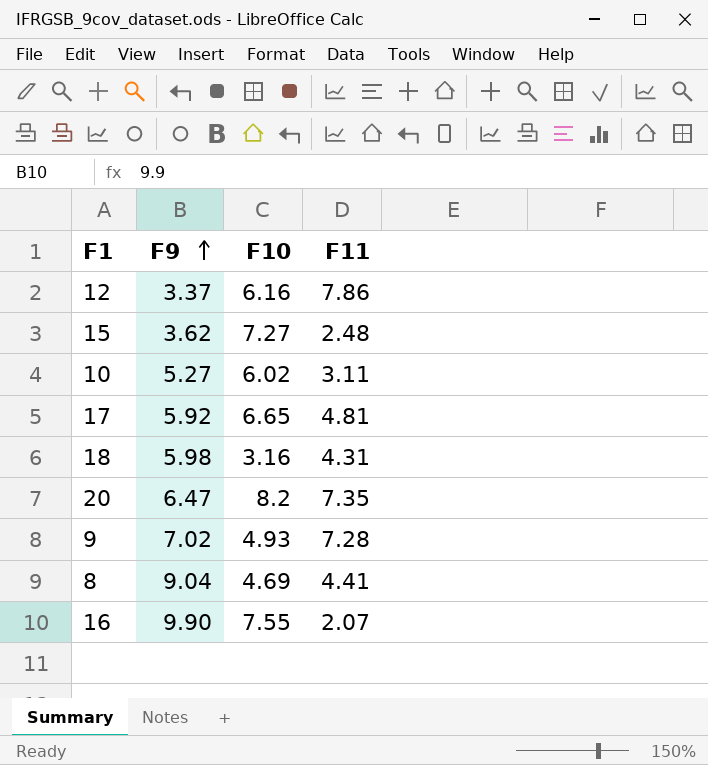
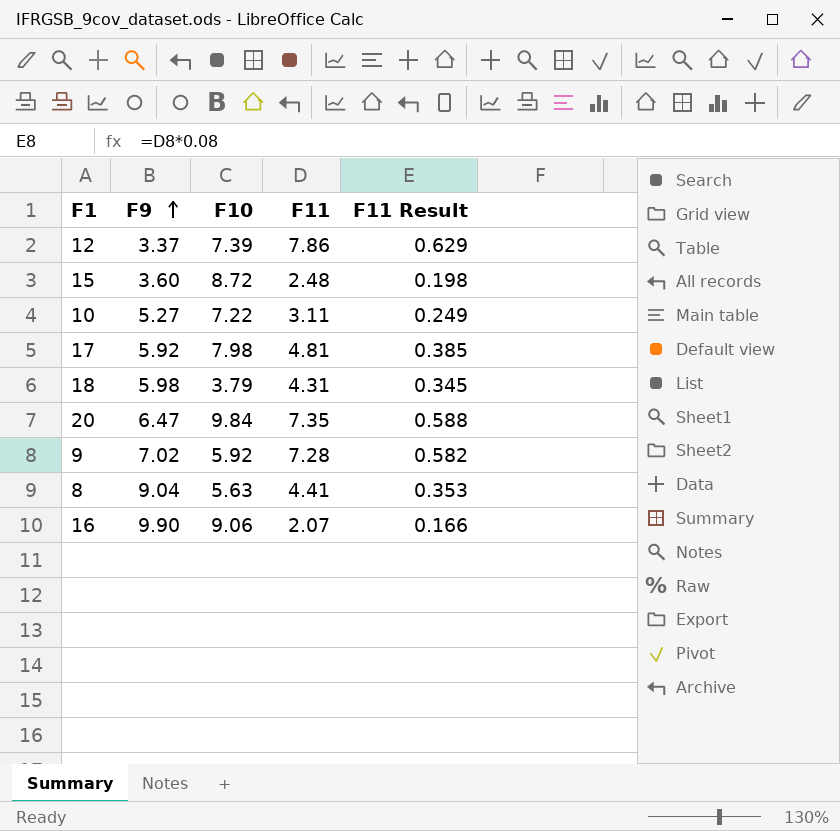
column F11 Result | formula: none -> [F11] * 0.08
12 | F10: 6.16 -> 7.39
15 | F9: 3.62 -> 3.60
15 | F10: 7.27 -> 8.72
10 | F10: 6.02 -> 7.22
17 | F10: 6.65 -> 7.98
18 | F10: 3.16 -> 3.79
20 | F10: 8.2 -> 9.84
9 | F10: 4.93 -> 5.92
8 | F10: 4.69 -> 5.63
16 | F10: 7.55 -> 9.06

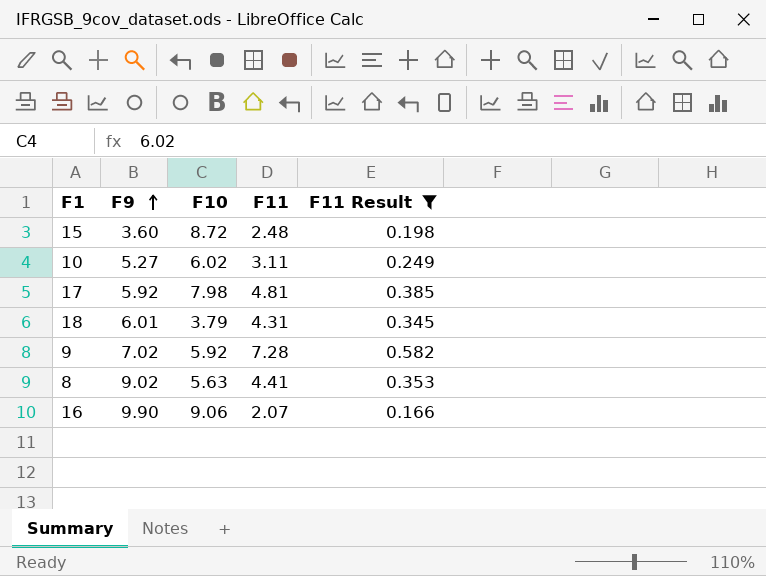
filter: none -> F11 Result <= 0.582
10 | F10: 7.22 -> 6.02
18 | F9: 5.98 -> 6.01
8 | F9: 9.04 -> 9.02

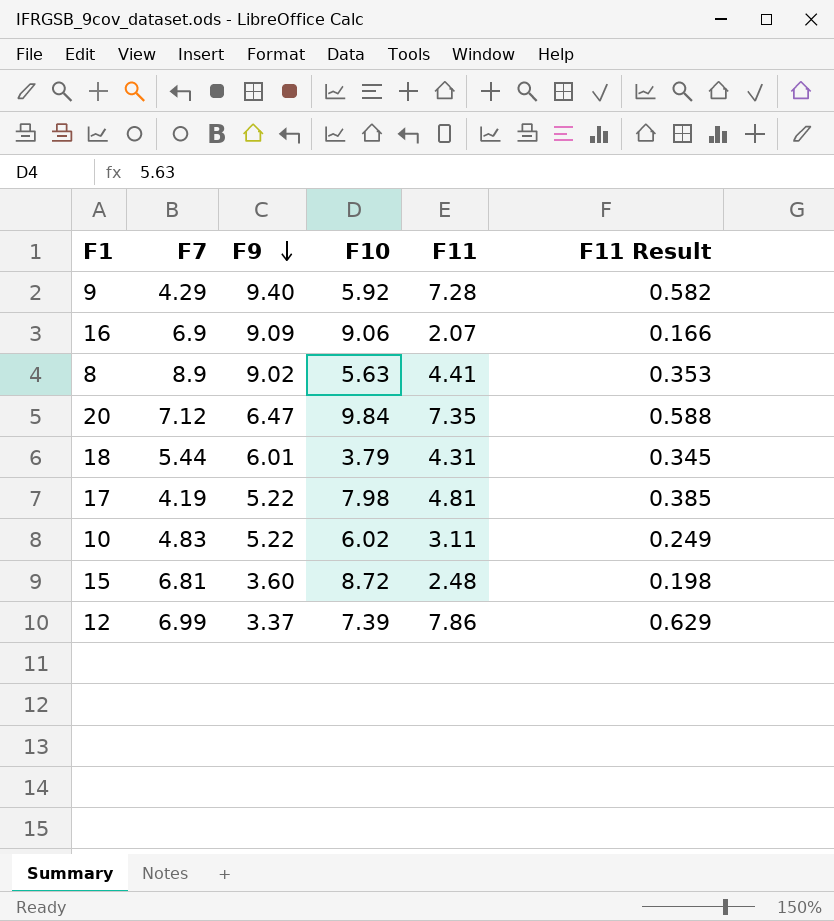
filter: F11 Result <= 0.582 -> none
row order: F9 ascending -> F9 descending
column F7 | position: none -> 2
9 | F9: 7.02 -> 9.40
16 | F9: 9.90 -> 9.09
17 | F9: 5.92 -> 5.22
10 | F9: 5.27 -> 5.22

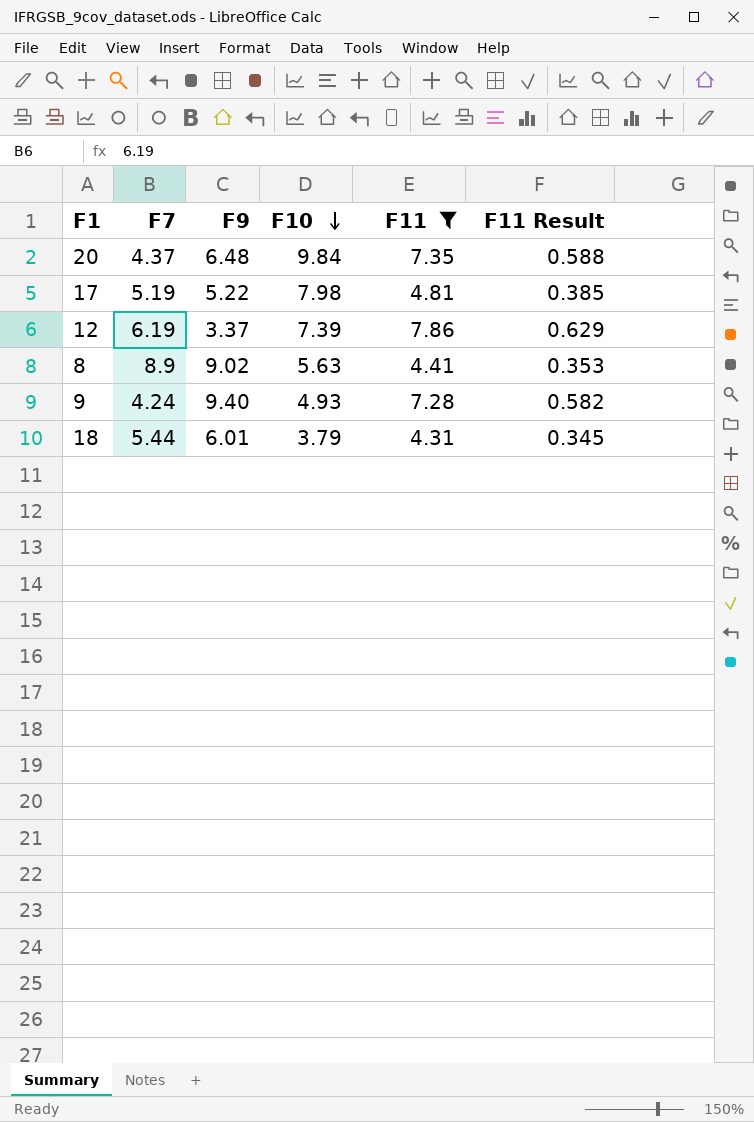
filter: none -> F11 >= 4.31
row order: F9 descending -> F10 descending
20 | F7: 7.12 -> 4.37
20 | F9: 6.47 -> 6.48
17 | F7: 4.19 -> 5.19
12 | F7: 6.99 -> 6.19
9 | F7: 4.29 -> 4.24
9 | F10: 5.92 -> 4.93

